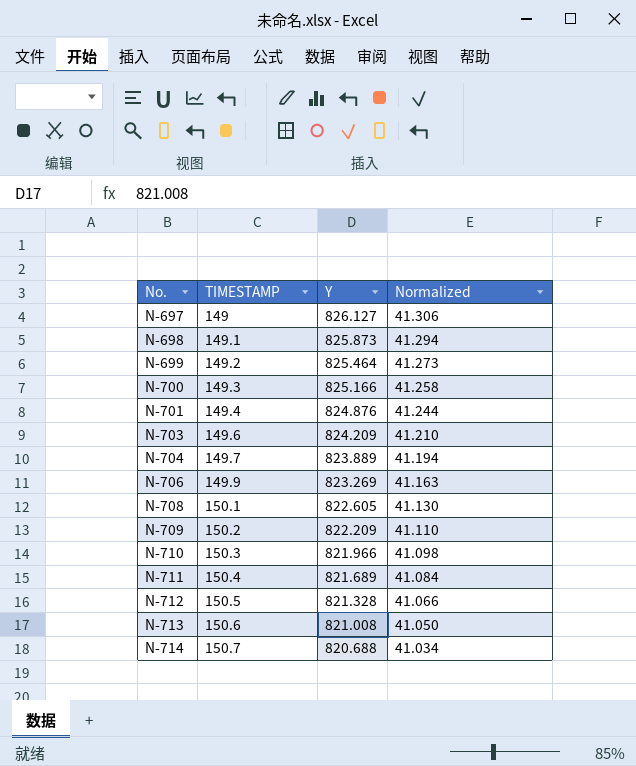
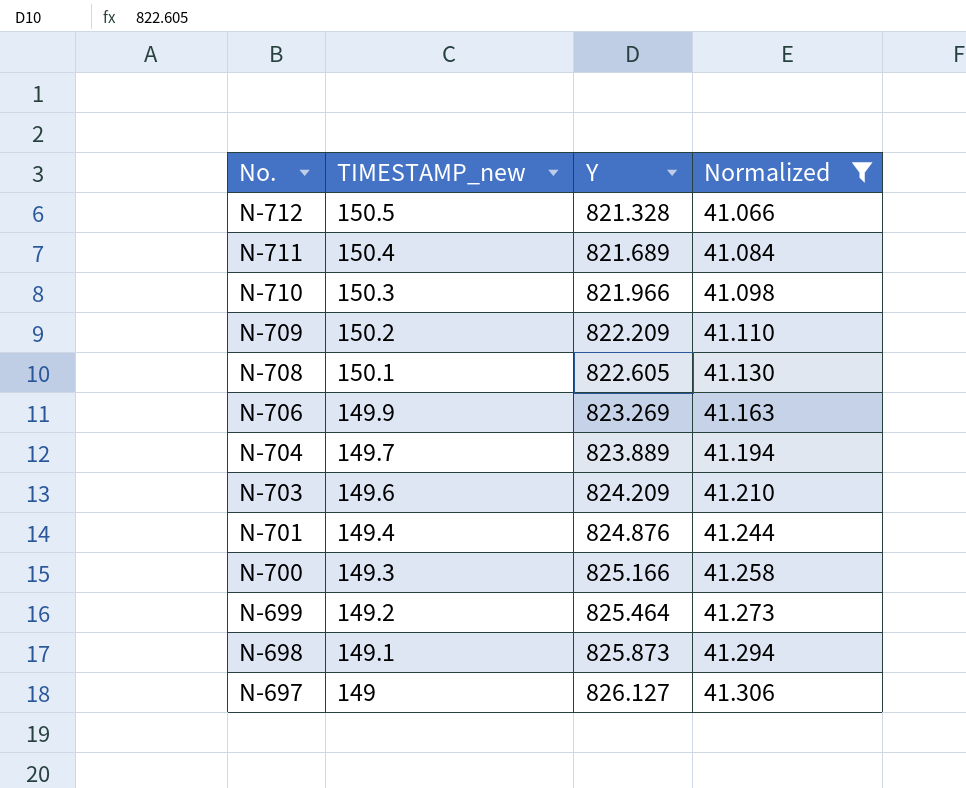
filter: none -> Normalized >= 41.066
row order: No. ascending -> No. descending
column name: TIMESTAMP -> TIMESTAMP_new

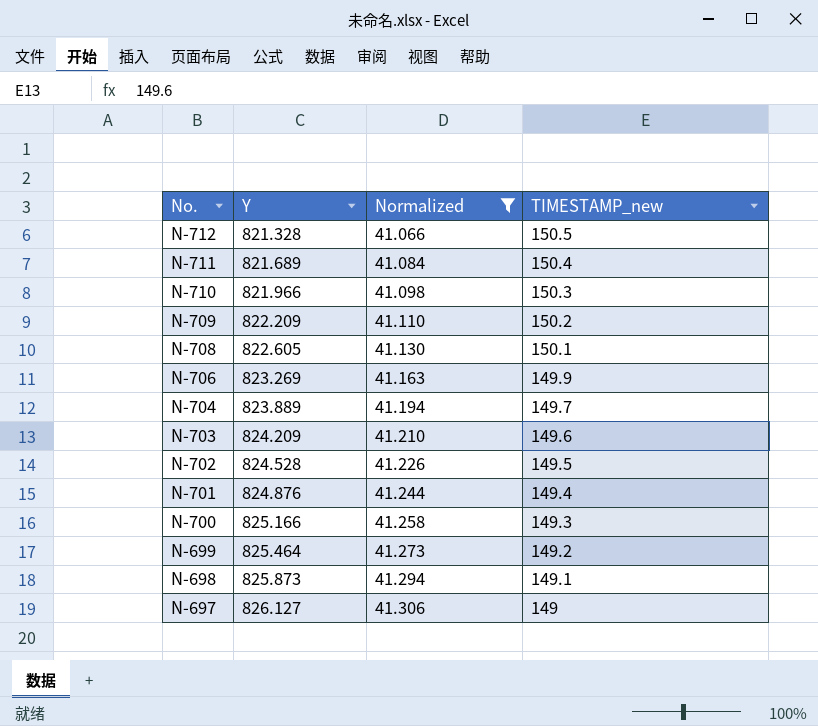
column TIMESTAMP_new | position: 2 -> 4
row N-702: none -> 824.528 | 41.226 | 149.5

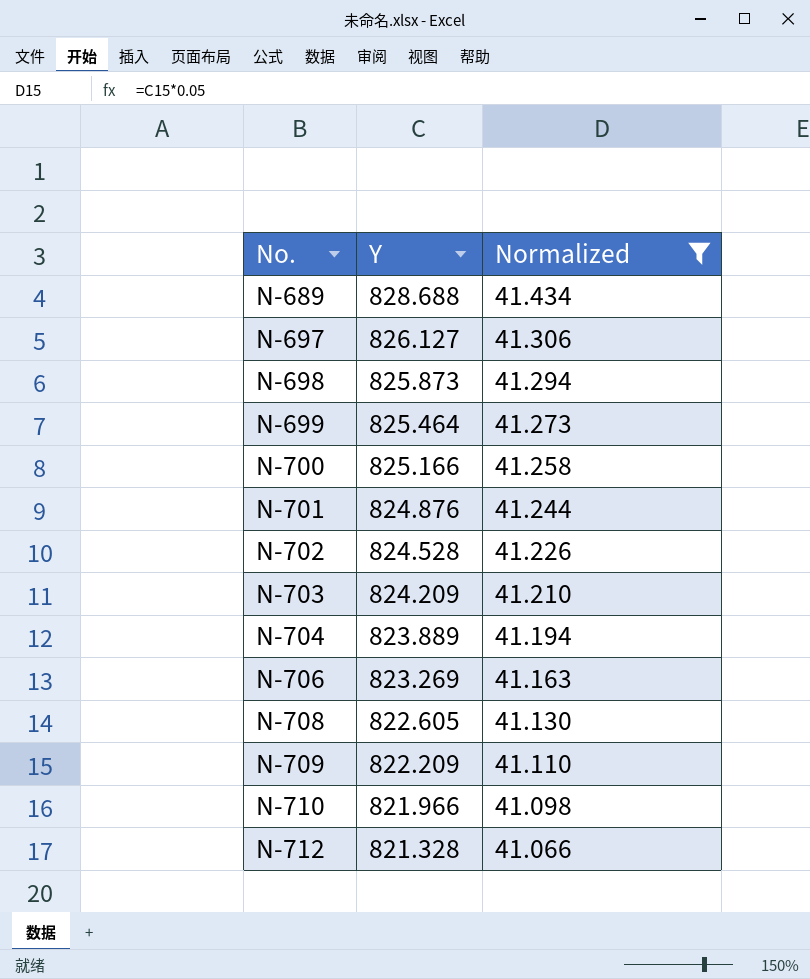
row order: No. descending -> No. ascending
column TIMESTAMP_new | position: 4 -> none
row N-711: 821.689 | 41.084 | 150.4 -> none
row N-689: none -> 828.688 | 41.434

